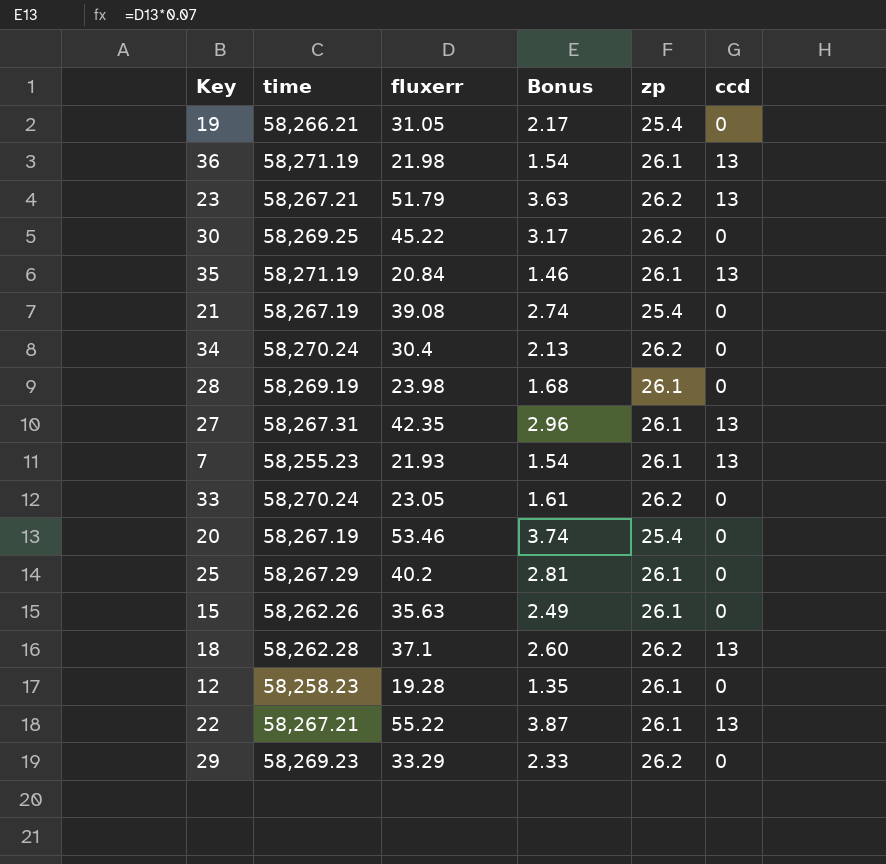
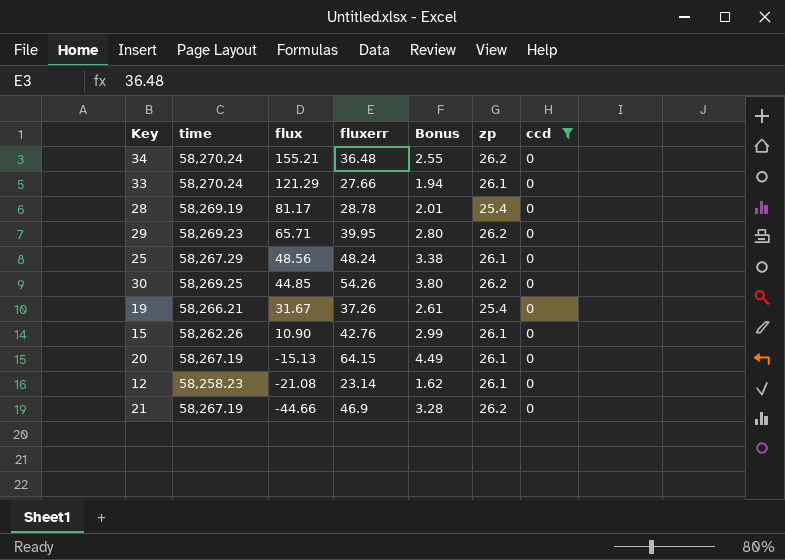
filter: none -> ccd = 0
row order: none -> flux descending
column flux | position: none -> 3
34 | fluxerr: 30.4 -> 36.48
34 | Bonus: 2.13 -> 2.55
33 | fluxerr: 23.05 -> 27.66
33 | Bonus: 1.61 -> 1.94
33 | zp: 26.2 -> 26.1
28 | fluxerr: 23.98 -> 28.78
28 | Bonus: 1.68 -> 2.01
28 | zp: 26.1 -> 25.4
29 | fluxerr: 33.29 -> 39.95
29 | Bonus: 2.33 -> 2.80
25 | fluxerr: 40.2 -> 48.24
25 | Bonus: 2.81 -> 3.38
30 | fluxerr: 45.22 -> 54.26
30 | Bonus: 3.17 -> 3.80
19 | fluxerr: 31.05 -> 37.26
19 | Bonus: 2.17 -> 2.61
15 | fluxerr: 35.63 -> 42.76
15 | Bonus: 2.49 -> 2.99
20 | fluxerr: 53.46 -> 64.15
20 | Bonus: 3.74 -> 4.49
20 | zp: 25.4 -> 26.1
12 | fluxerr: 19.28 -> 23.14
12 | Bonus: 1.35 -> 1.62
21 | fluxerr: 39.08 -> 46.9
21 | Bonus: 2.74 -> 3.28
21 | zp: 25.4 -> 26.2

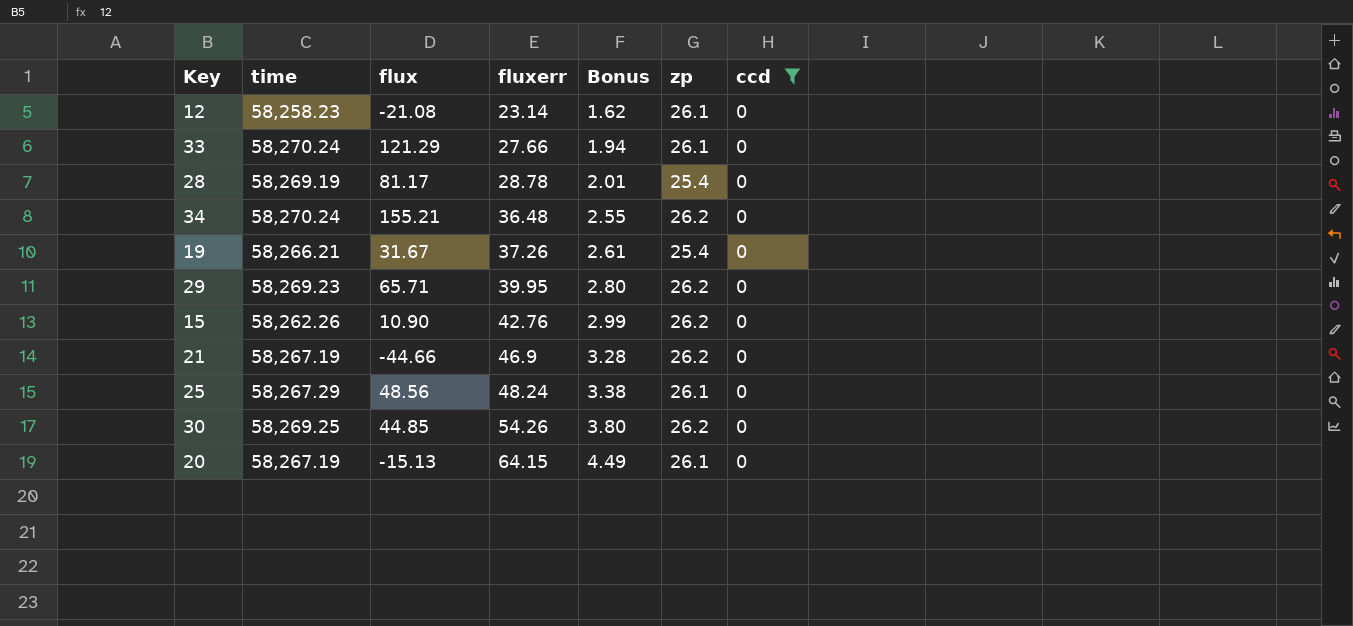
row order: flux descending -> fluxerr ascending
15 | zp: 26.1 -> 26.2

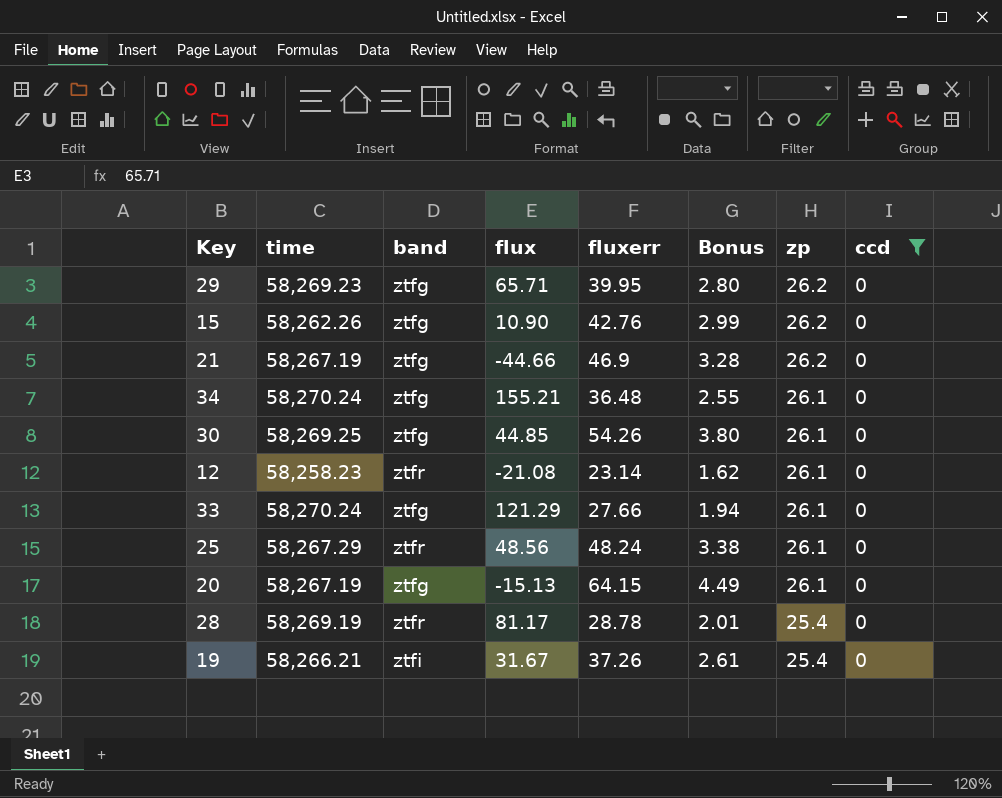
row order: fluxerr ascending -> zp descending
column band | position: none -> 3
34 | zp: 26.2 -> 26.1
30 | zp: 26.2 -> 26.1

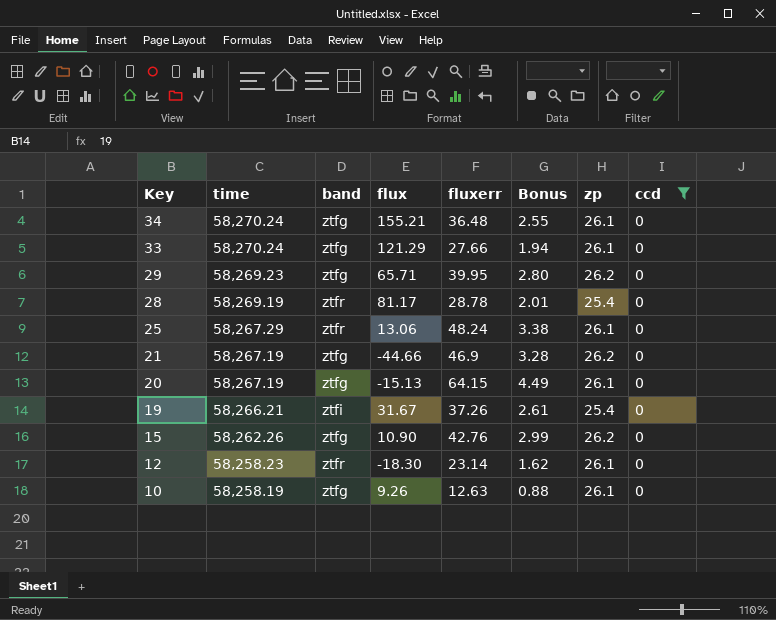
row order: zp descending -> Key descending
row 30: 58,269.25 | ztfg | 44.85 | 54.26 | 3.80 | 26.1 | 0 -> none
25 | flux: 48.56 -> 13.06
12 | flux: -21.08 -> -18.30
row 10: none -> 58,258.19 | ztfg | 9.26 | 12.63 | 0.88 | 26.1 | 0

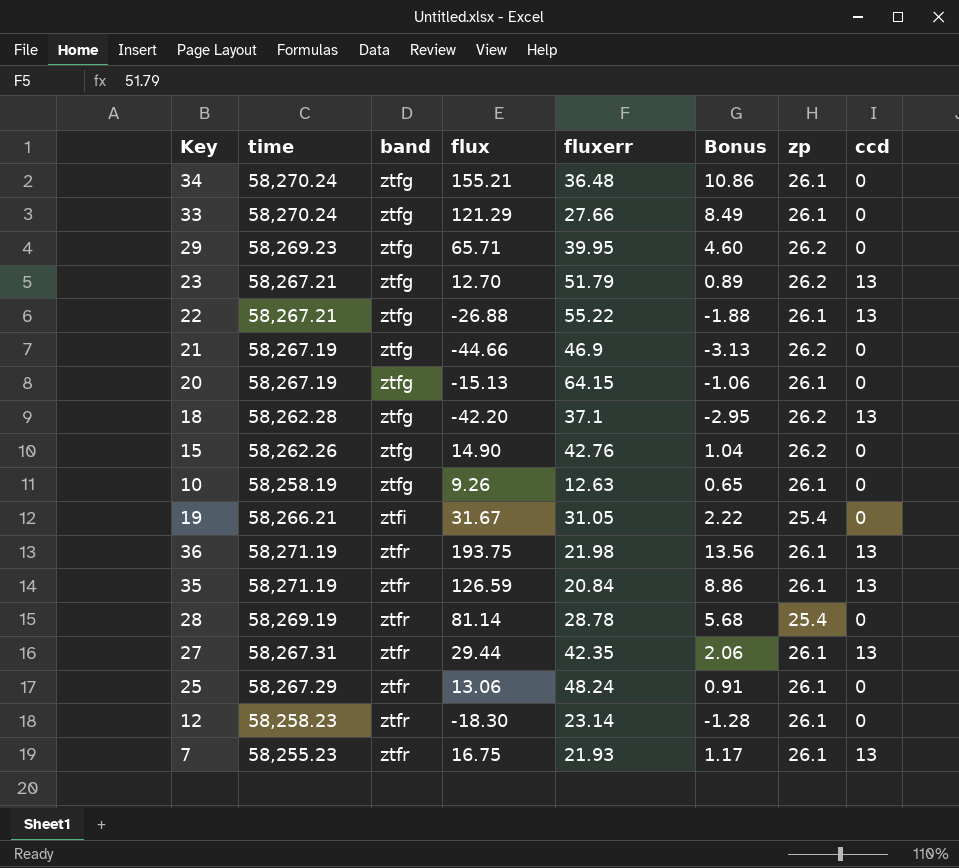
filter: ccd = 0 -> none
row order: Key descending -> band ascending
column Bonus | formula: [fluxerr] * 0.07 -> [flux] * 0.07
15 | flux: 10.90 -> 14.90
19 | fluxerr: 37.26 -> 31.05
28 | flux: 81.17 -> 81.14

